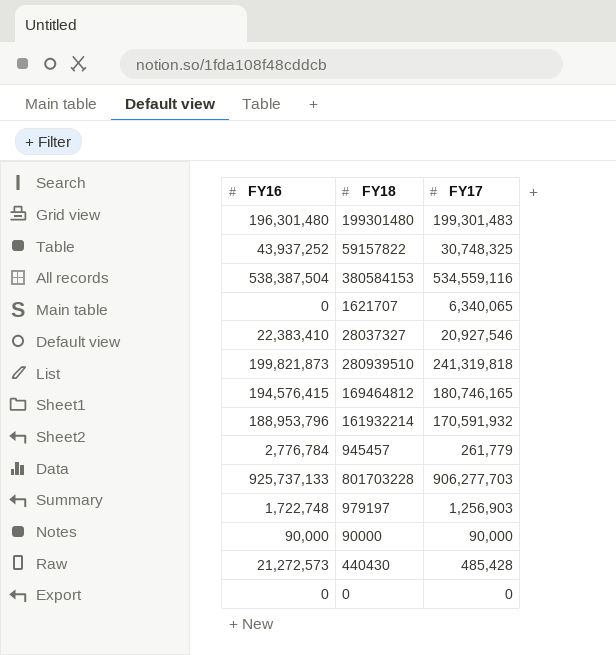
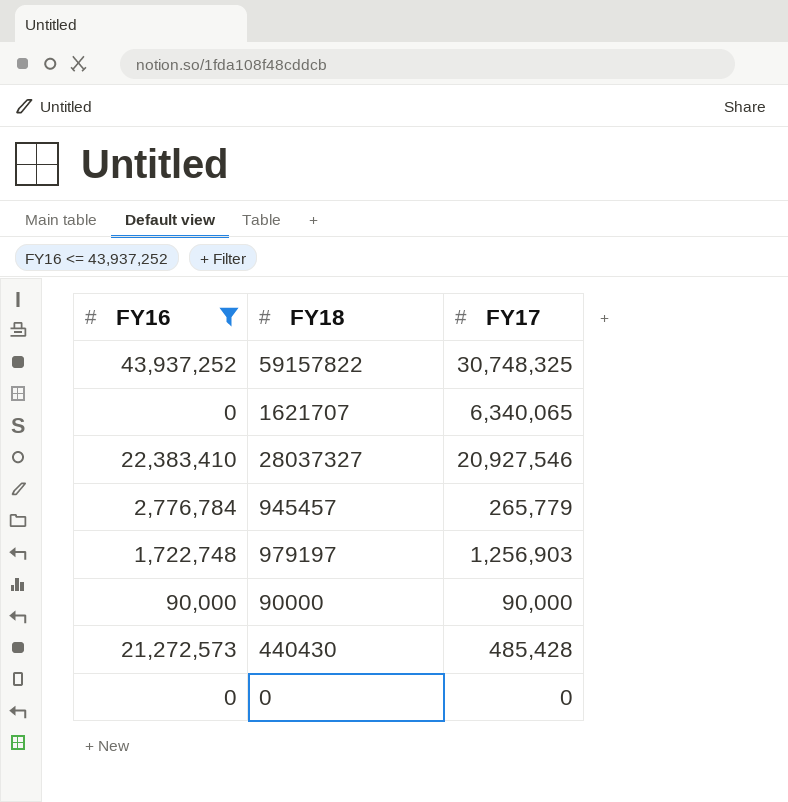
filter: none -> FY16 <= 43,937,252
945457 | FY17: 261,779 -> 265,779

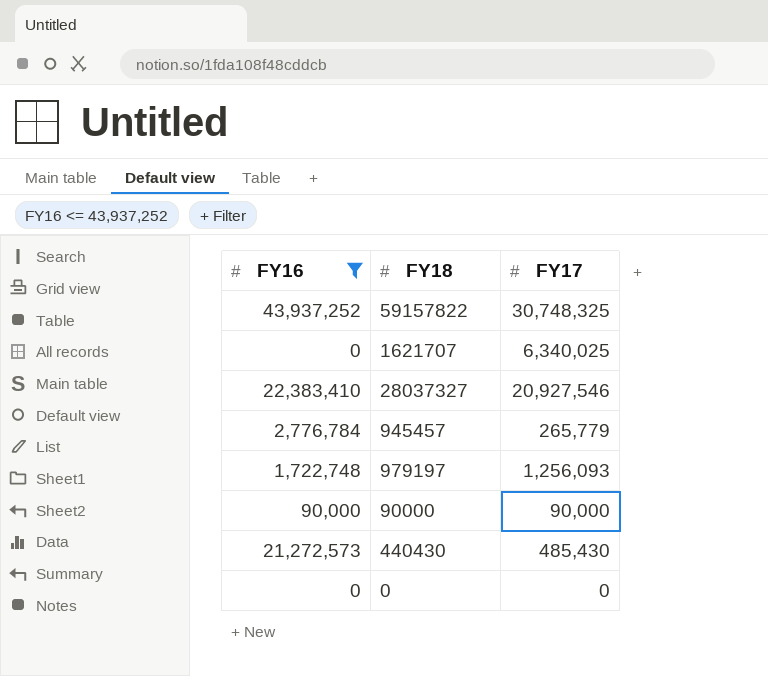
1621707 | FY17: 6,340,065 -> 6,340,025
979197 | FY17: 1,256,903 -> 1,256,093
440430 | FY17: 485,428 -> 485,430

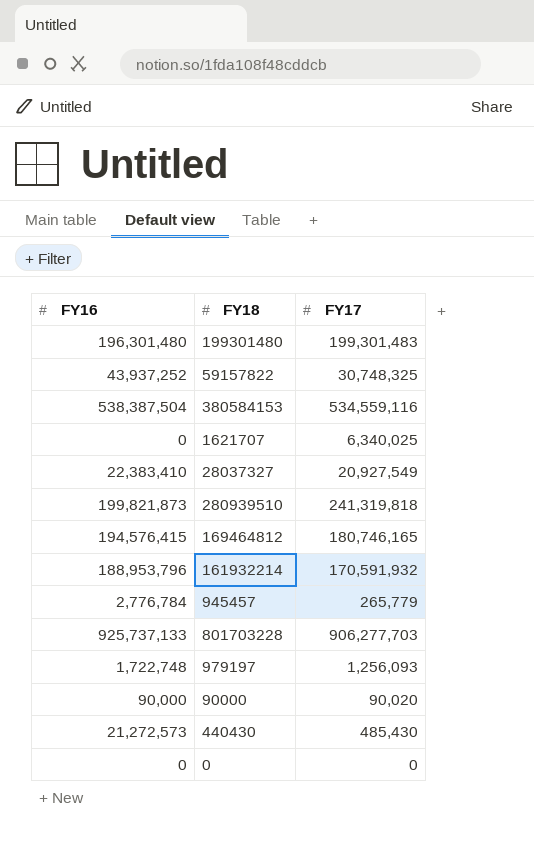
filter: FY16 <= 43,937,252 -> none
28037327 | FY17: 20,927,546 -> 20,927,549
90000 | FY17: 90,000 -> 90,020

